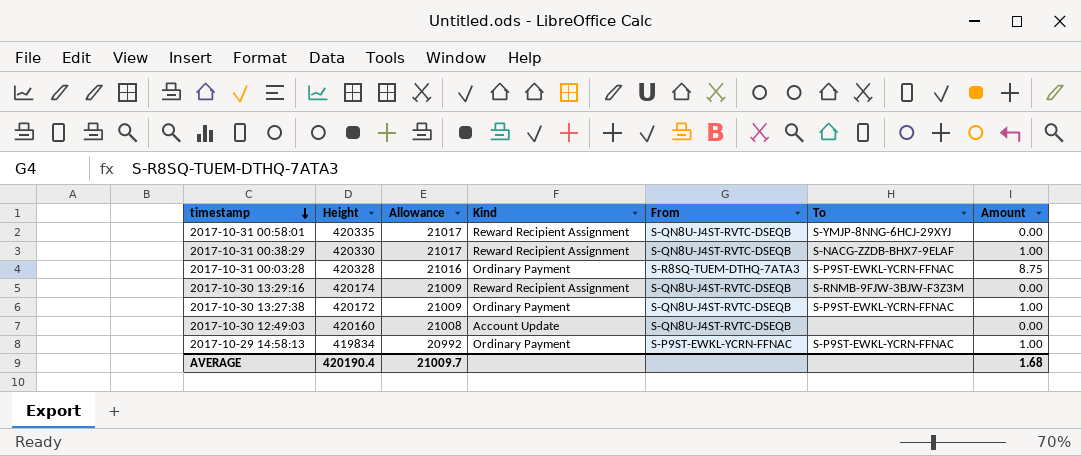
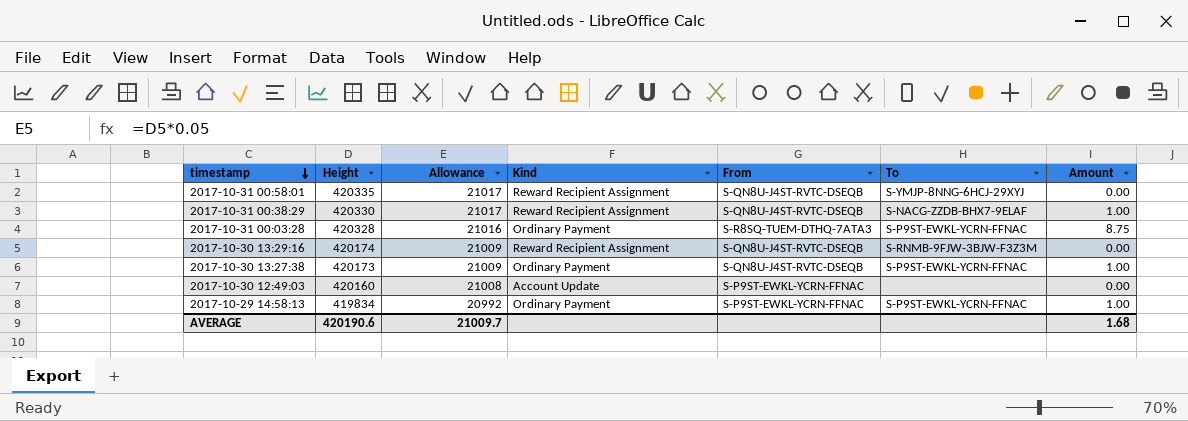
2017-10-30 13:27:38 | Height: 420172 -> 420173
2017-10-30 12:49:03 | From: S-QN8U-J4ST-RVTC-DSEQB -> S-P9ST-EWKL-YCRN-FFNAC
AVERAGE | Height: 420190.4 -> 420190.6

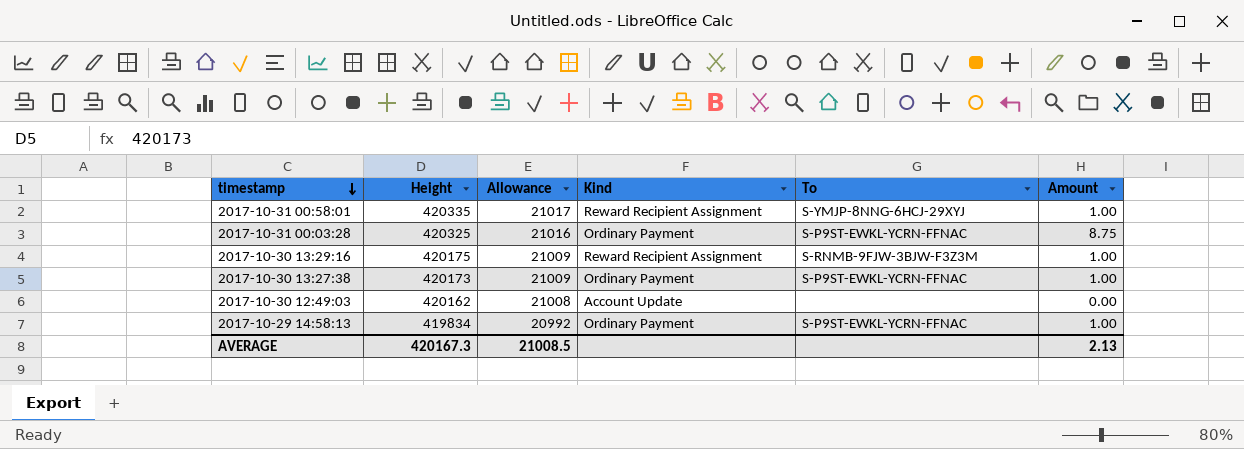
column From | position: 5 -> none
row 2017-10-31 00:38:29: 420330 | 21017 | Reward Recipient Assignment | S-QN8U-J4ST-RVTC-DSEQB | S-NACG-ZZDB-BHX7-9ELAF | 1.00 -> none
2017-10-31 00:58:01 | Amount: 0.00 -> 1.00
2017-10-31 00:03:28 | Height: 420328 -> 420325
2017-10-30 13:29:16 | Height: 420174 -> 420175
2017-10-30 13:29:16 | Amount: 0.00 -> 1.00
2017-10-30 12:49:03 | Height: 420160 -> 420162
AVERAGE | Height: 420190.6 -> 420167.3
AVERAGE | Allowance: 21009.7 -> 21008.5
AVERAGE | Amount: 1.68 -> 2.13

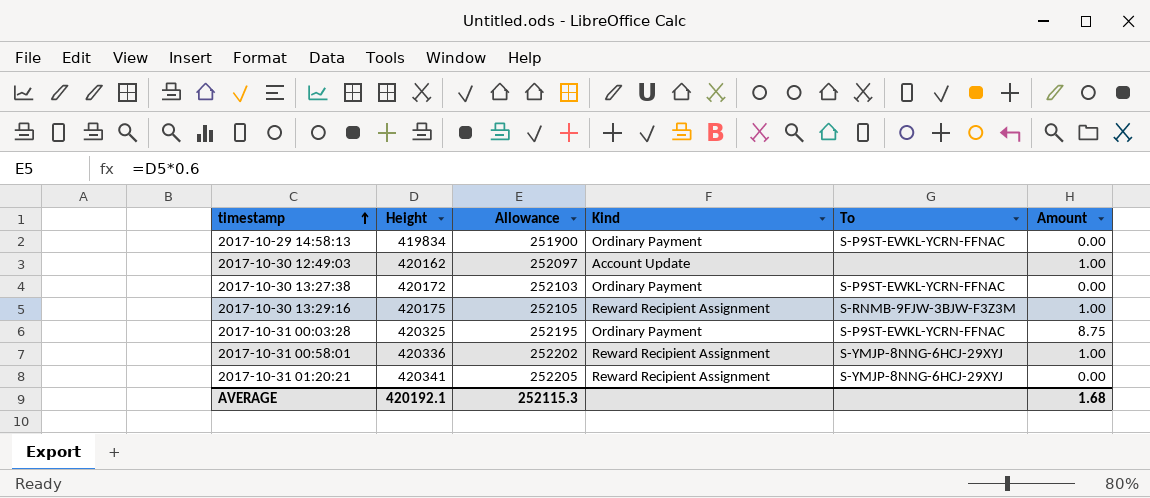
row order: timestamp descending -> timestamp ascending
column Allowance | formula: [Height] * 0.05 -> [Height] * 0.6
2017-10-29 14:58:13 | Amount: 1.00 -> 0.00
2017-10-30 12:49:03 | Amount: 0.00 -> 1.00
2017-10-30 13:27:38 | Height: 420173 -> 420172
2017-10-30 13:27:38 | Amount: 1.00 -> 0.00
2017-10-31 00:58:01 | Height: 420335 -> 420336
row 2017-10-31 01:20:21: none -> 420341 | 252205 | Reward Recipient Assignment | S-YMJP-8NNG-6HCJ-29XYJ | 0.00
AVERAGE | Height: 420167.3 -> 420192.1
AVERAGE | Allowance: 21008.5 -> 252115.3
AVERAGE | Amount: 2.13 -> 1.68

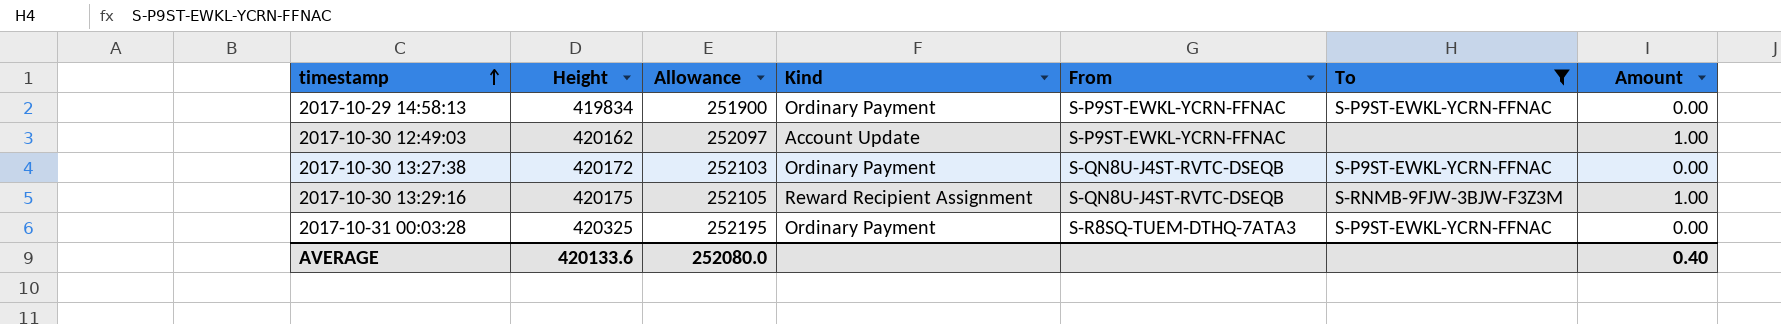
filter: none -> To != S-YMJP-8NNG-6HCJ-29XYJ
column From | position: none -> 5
2017-10-31 00:03:28 | Amount: 8.75 -> 0.00
AVERAGE | Height: 420192.1 -> 420133.6
AVERAGE | Allowance: 252115.3 -> 252080.0
AVERAGE | Amount: 1.68 -> 0.40

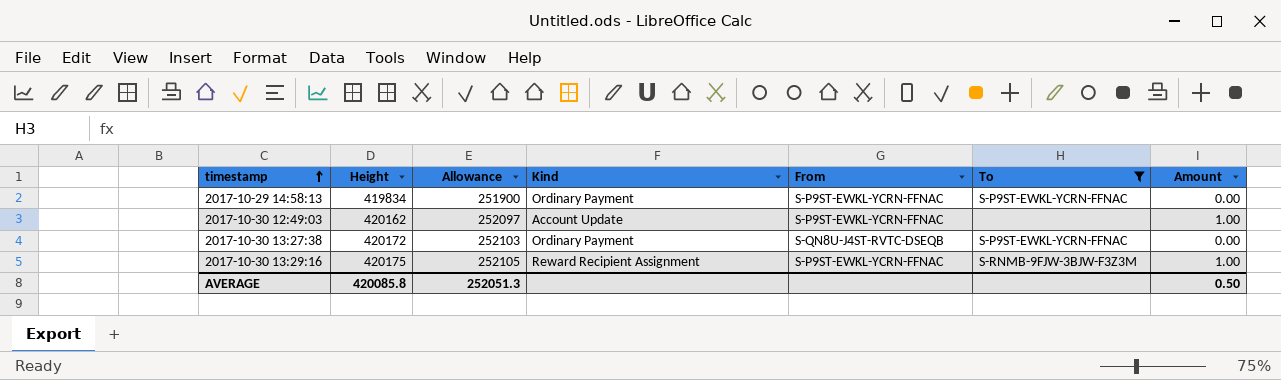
row 2017-10-31 00:03:28: 420325 | 252195 | Ordinary Payment | S-R8SQ-TUEM-DTHQ-7ATA3 | S-P9ST-EWKL-YCRN-FFNAC | 0.00 -> none
2017-10-30 13:29:16 | From: S-QN8U-J4ST-RVTC-DSEQB -> S-P9ST-EWKL-YCRN-FFNAC
AVERAGE | Height: 420133.6 -> 420085.8
AVERAGE | Allowance: 252080.0 -> 252051.3
AVERAGE | Amount: 0.40 -> 0.50

